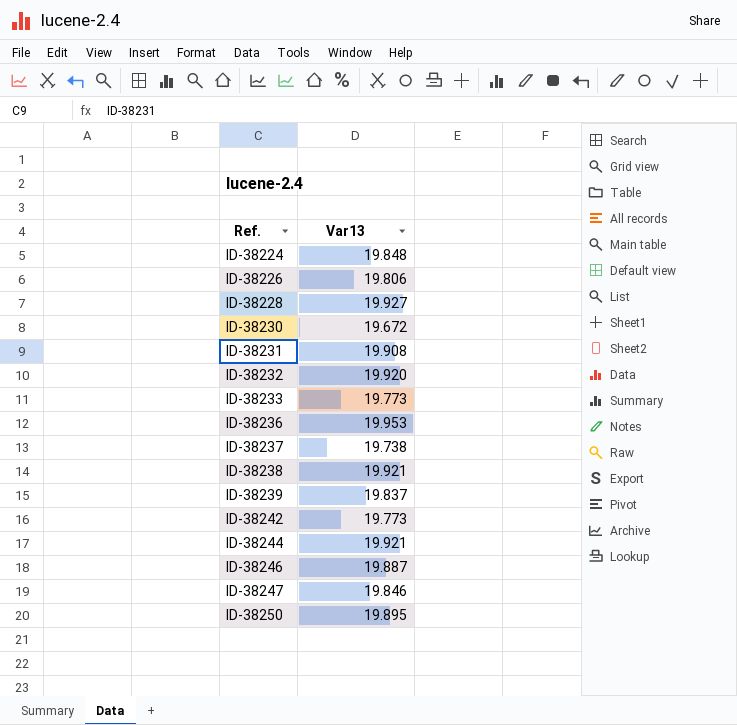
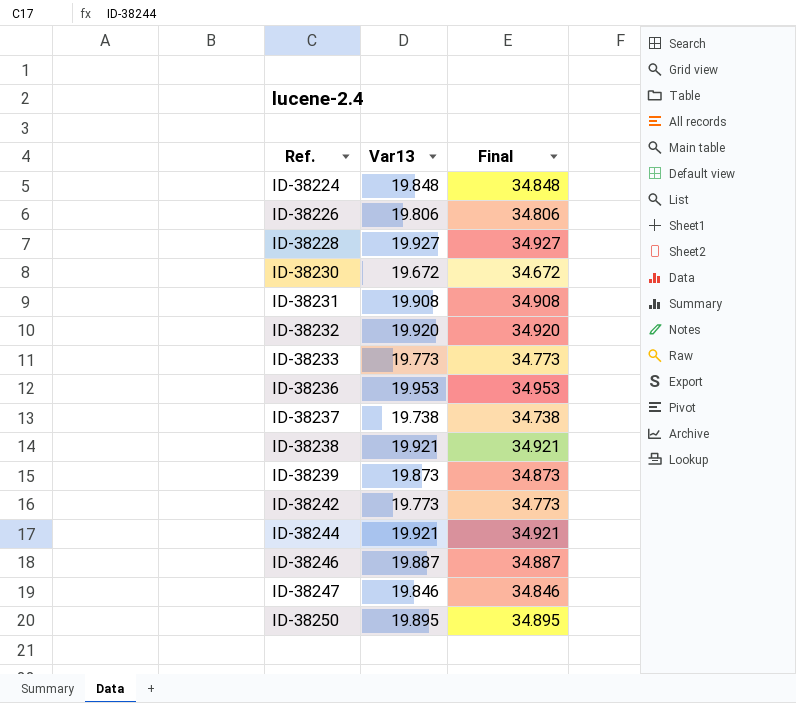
column Final | formula: none -> [Var13] + 15
ID-38239 | Var13: 19.837 -> 19.873

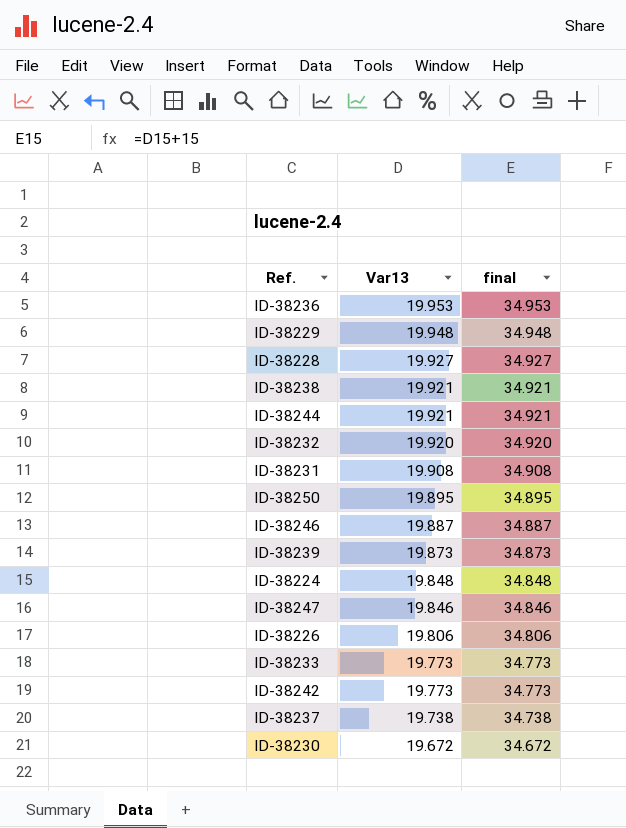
row order: Ref. ascending -> Var13 descending
column name: Final -> final
row ID-38229: none -> 19.948 | 34.948

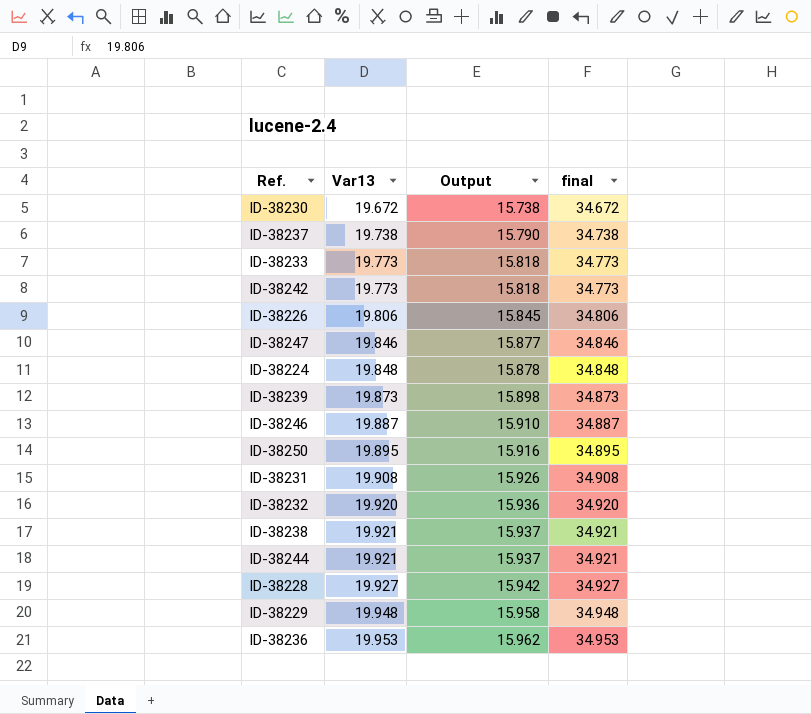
row order: Var13 descending -> Var13 ascending
column Output | formula: none -> [Var13] * 0.8

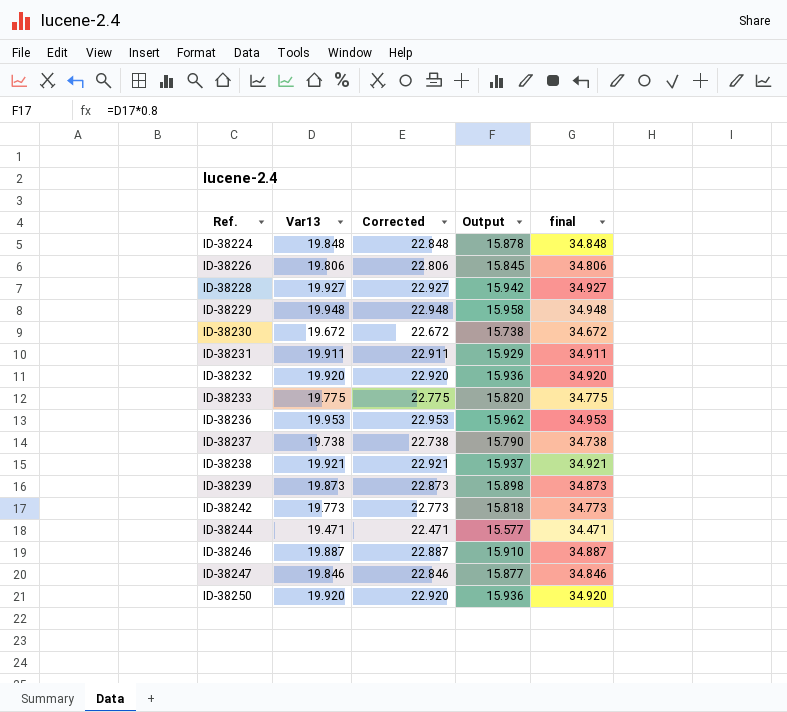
row order: Var13 ascending -> Ref. ascending
column Corrected | formula: none -> [Var13] + 3
ID-38231 | Var13: 19.908 -> 19.911
ID-38231 | Output: 15.926 -> 15.929
ID-38231 | final: 34.908 -> 34.911
ID-38233 | Var13: 19.773 -> 19.775
ID-38233 | Output: 15.818 -> 15.820
ID-38233 | final: 34.773 -> 34.775
ID-38244 | Var13: 19.921 -> 19.471
ID-38244 | Output: 15.937 -> 15.577
ID-38244 | final: 34.921 -> 34.471
ID-38250 | Var13: 19.895 -> 19.920
ID-38250 | Output: 15.916 -> 15.936
ID-38250 | final: 34.895 -> 34.920

